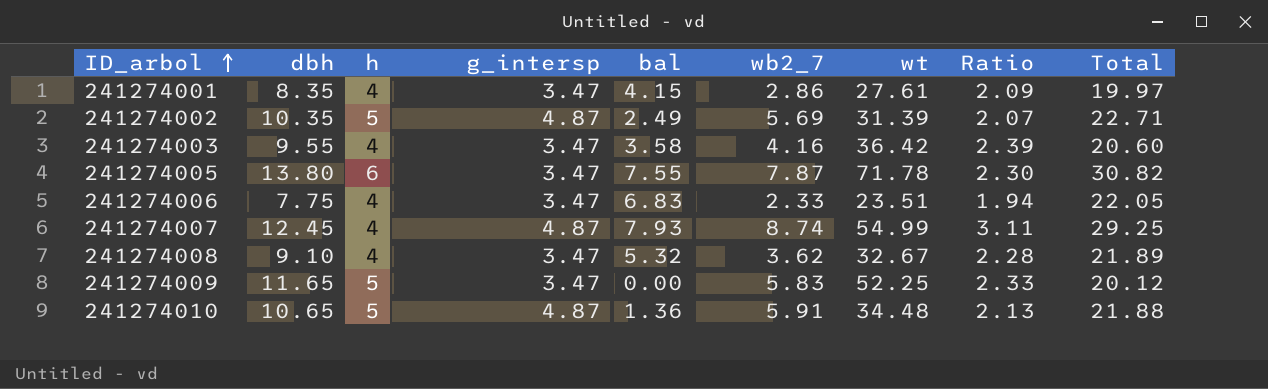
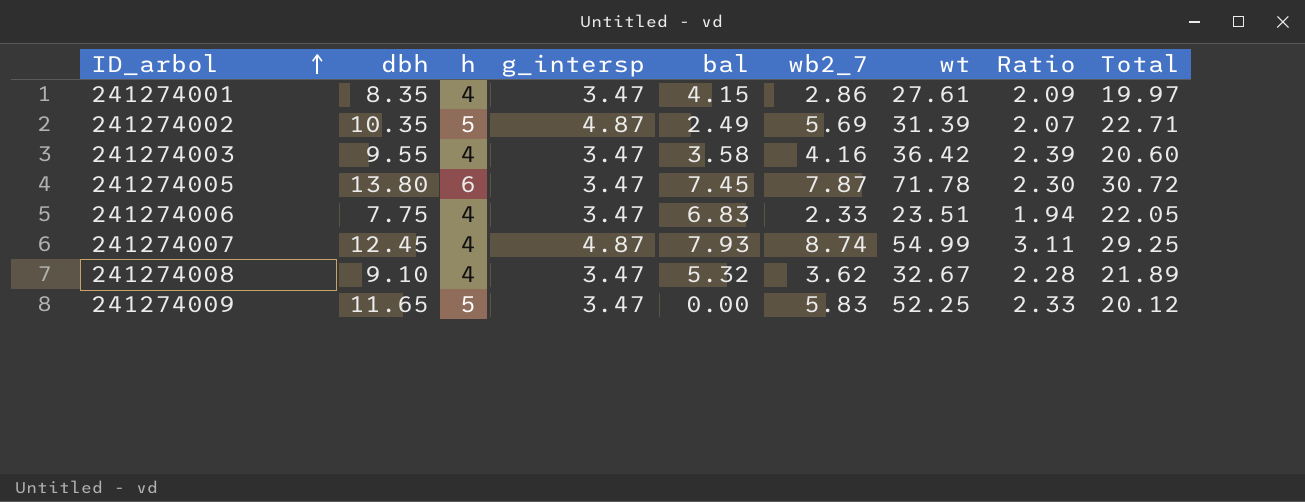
row 241274010: 10.65 | 5 | 4.87 | 1.36 | 5.91 | 34.48 | 2.13 | 21.88 -> none
241274005 | bal: 7.55 -> 7.45
241274005 | Total: 30.82 -> 30.72

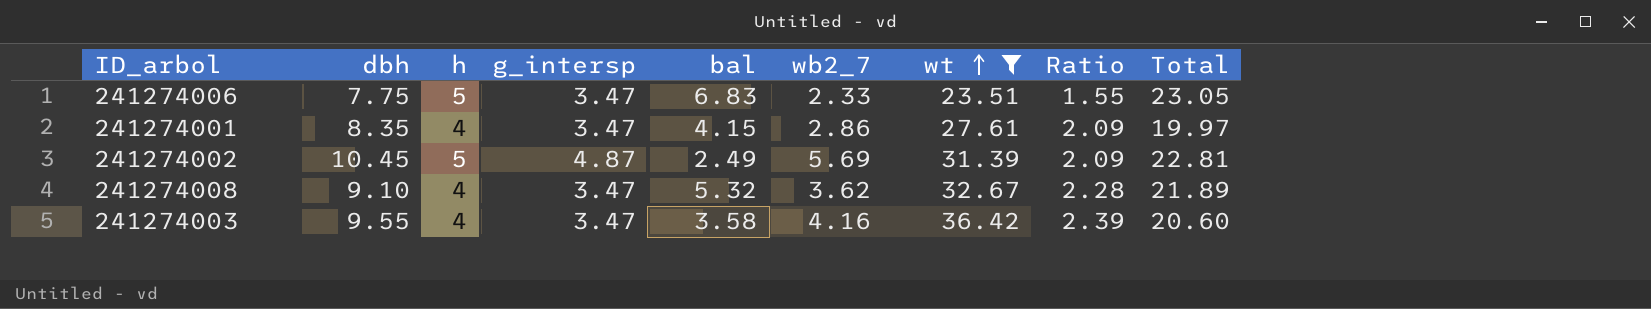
filter: none -> wt <= 36.42
row order: ID_arbol ascending -> wt ascending
241274006 | h: 4 -> 5
241274006 | Ratio: 1.94 -> 1.55
241274006 | Total: 22.05 -> 23.05
241274002 | dbh: 10.35 -> 10.45
241274002 | Ratio: 2.07 -> 2.09
241274002 | Total: 22.71 -> 22.81

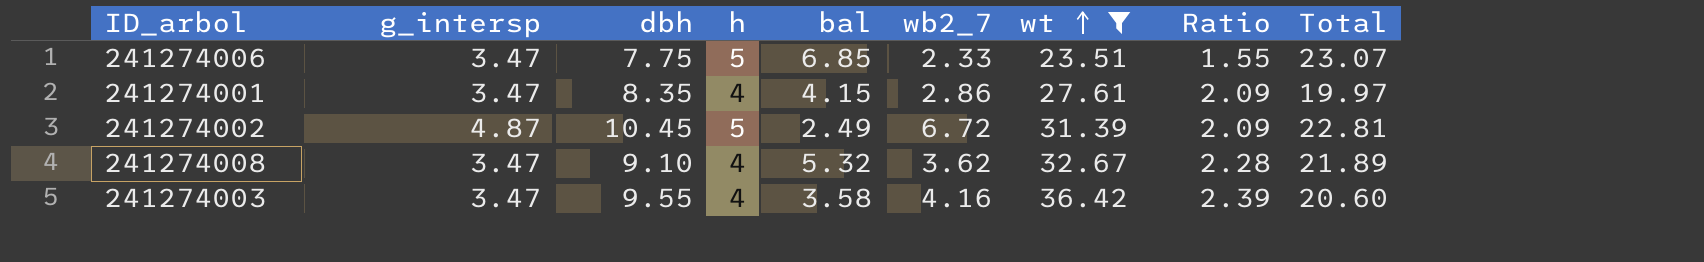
column g_intersp | position: 4 -> 2
241274006 | bal: 6.83 -> 6.85
241274006 | Total: 23.05 -> 23.07
241274002 | wb2_7: 5.69 -> 6.72

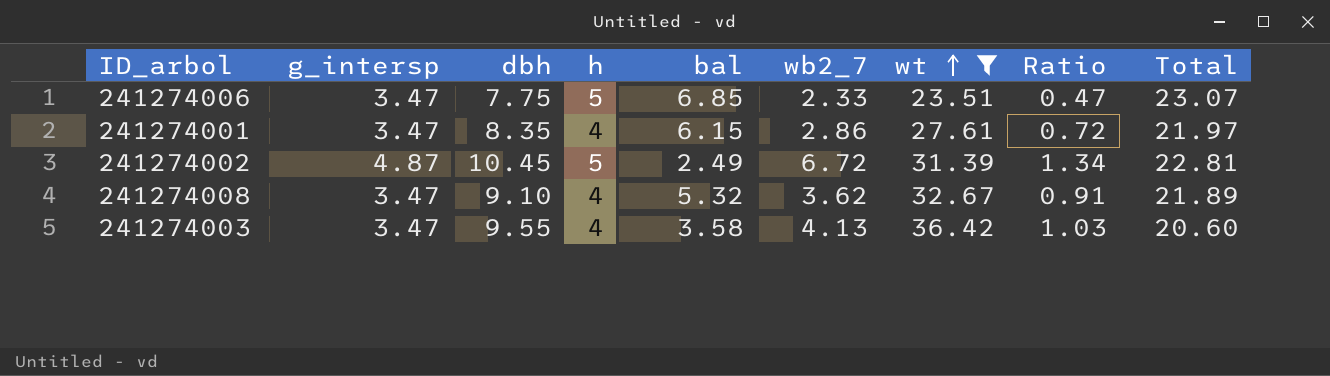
column Ratio | formula: [dbh] / [h] -> [wb2_7] / [h]
241274001 | bal: 4.15 -> 6.15
241274001 | Total: 19.97 -> 21.97
241274003 | wb2_7: 4.16 -> 4.13

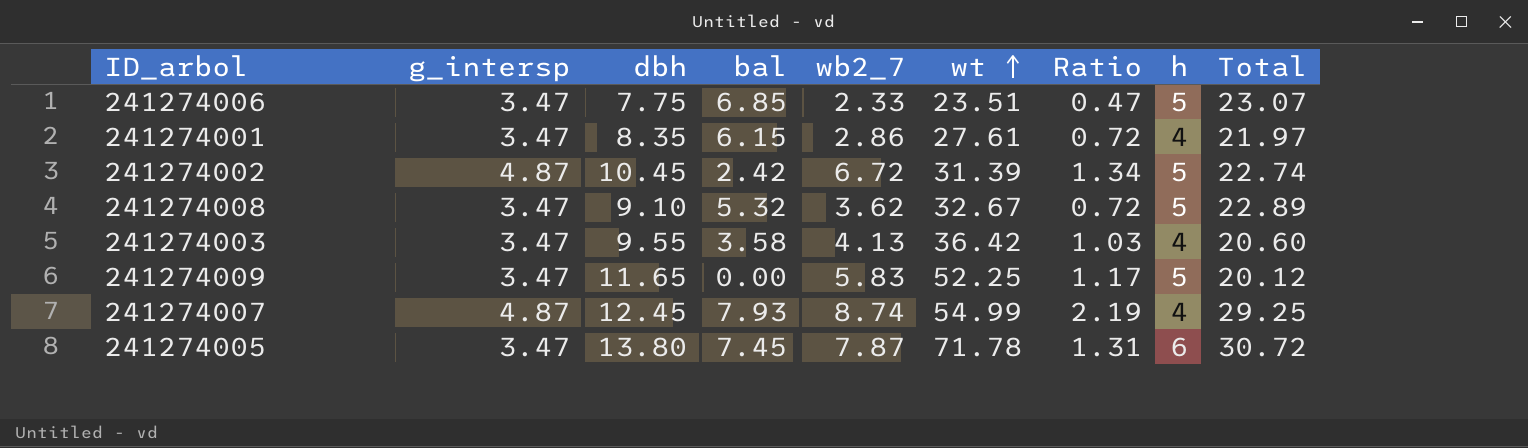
filter: wt <= 36.42 -> none
column h | position: 4 -> 8
241274002 | bal: 2.49 -> 2.42
241274002 | Total: 22.81 -> 22.74
241274008 | Ratio: 0.91 -> 0.72
241274008 | h: 4 -> 5
241274008 | Total: 21.89 -> 22.89

